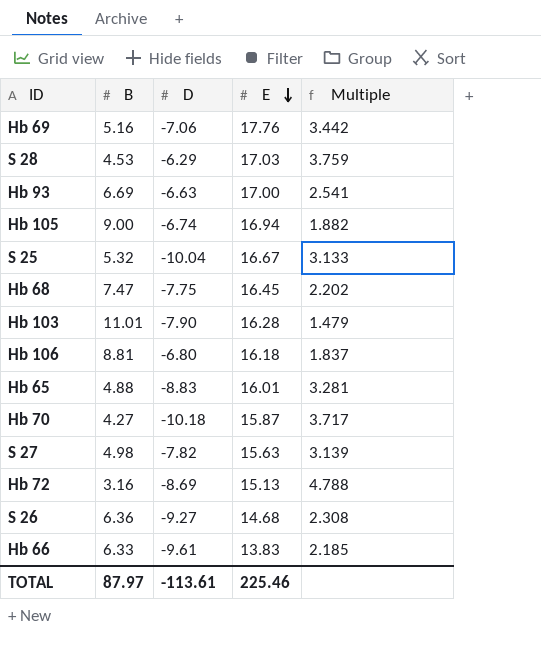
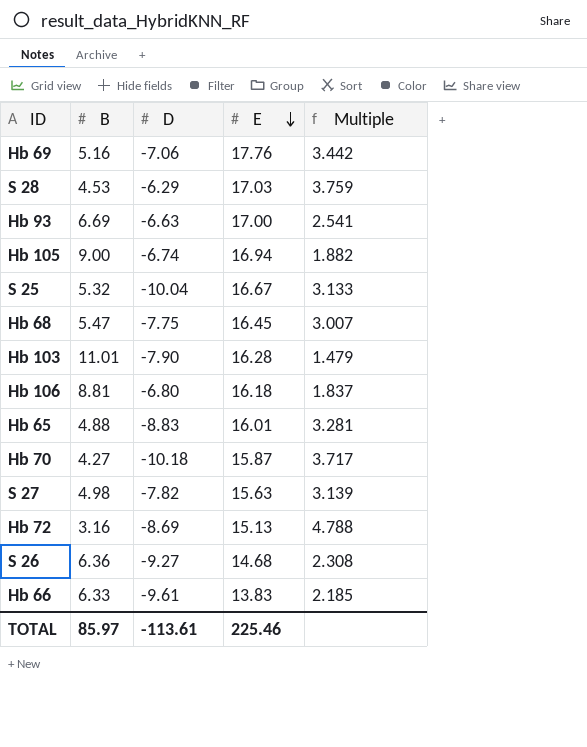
Hb 68 | B: 7.47 -> 5.47
Hb 68 | Multiple: 2.202 -> 3.007
TOTAL | B: 87.97 -> 85.97

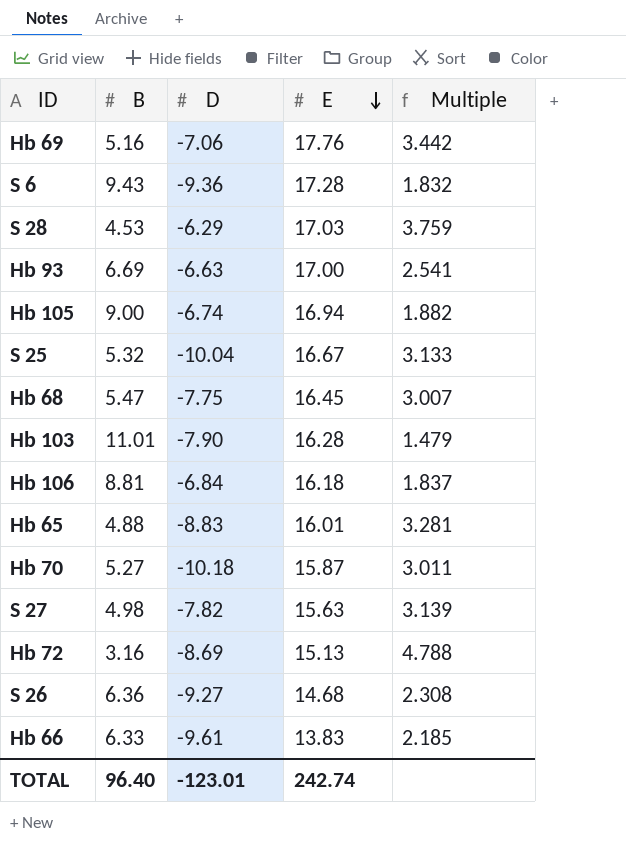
row S 6: none -> 9.43 | -9.36 | 17.28 | 1.832
Hb 106 | D: -6.80 -> -6.84
Hb 70 | B: 4.27 -> 5.27
Hb 70 | Multiple: 3.717 -> 3.011
TOTAL | B: 85.97 -> 96.40
TOTAL | D: -113.61 -> -123.01
TOTAL | E: 225.46 -> 242.74

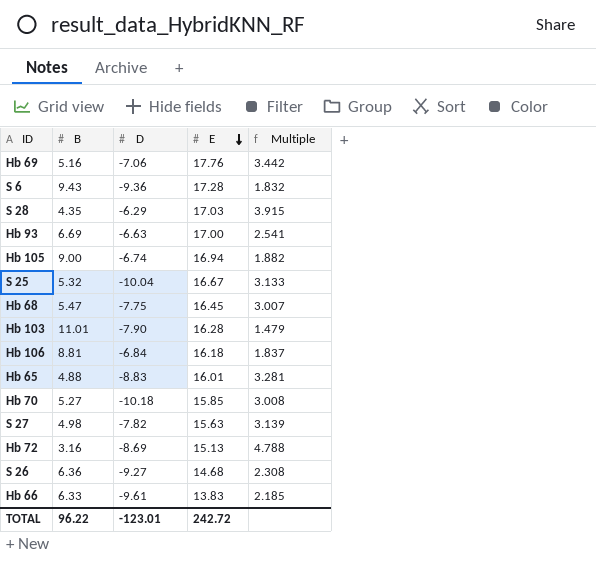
S 28 | B: 4.53 -> 4.35
S 28 | Multiple: 3.759 -> 3.915
Hb 70 | E: 15.87 -> 15.85
Hb 70 | Multiple: 3.011 -> 3.008
TOTAL | B: 96.40 -> 96.22
TOTAL | E: 242.74 -> 242.72

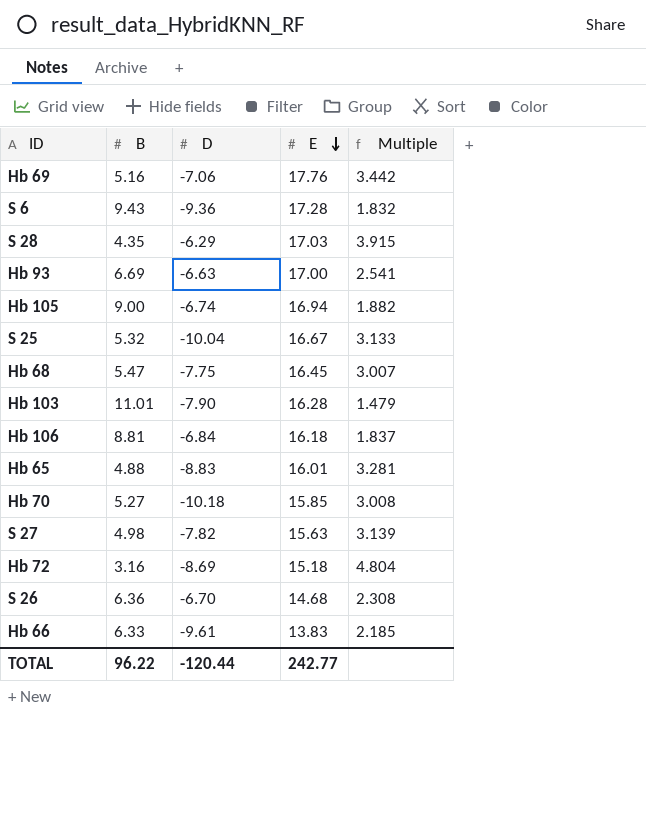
Hb 72 | E: 15.13 -> 15.18
Hb 72 | Multiple: 4.788 -> 4.804
S 26 | D: -9.27 -> -6.70
TOTAL | D: -123.01 -> -120.44
TOTAL | E: 242.72 -> 242.77

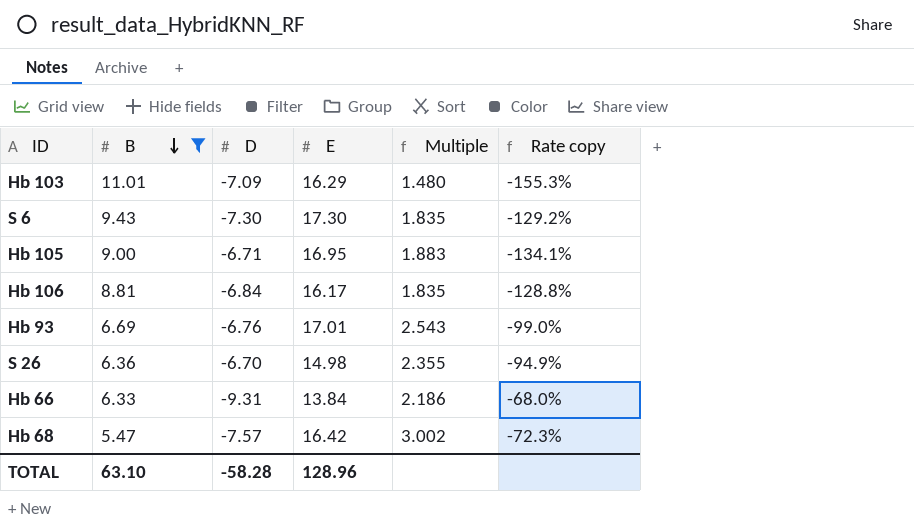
filter: none -> B >= 5.47
row order: E descending -> B descending
column Rate copy | formula: none -> [B] / [D]
Hb 103 | D: -7.90 -> -7.09
Hb 103 | E: 16.28 -> 16.29
Hb 103 | Multiple: 1.479 -> 1.480
S 6 | D: -9.36 -> -7.30
S 6 | E: 17.28 -> 17.30
S 6 | Multiple: 1.832 -> 1.835
Hb 105 | D: -6.74 -> -6.71
Hb 105 | E: 16.94 -> 16.95
Hb 105 | Multiple: 1.882 -> 1.883
Hb 106 | E: 16.18 -> 16.17
Hb 106 | Multiple: 1.837 -> 1.835
Hb 93 | D: -6.63 -> -6.76
Hb 93 | E: 17.00 -> 17.01
Hb 93 | Multiple: 2.541 -> 2.543
S 26 | E: 14.68 -> 14.98
S 26 | Multiple: 2.308 -> 2.355
Hb 66 | D: -9.61 -> -9.31
Hb 66 | E: 13.83 -> 13.84
Hb 66 | Multiple: 2.185 -> 2.186
Hb 68 | D: -7.75 -> -7.57
Hb 68 | E: 16.45 -> 16.42
Hb 68 | Multiple: 3.007 -> 3.002
TOTAL | B: 96.22 -> 63.10
TOTAL | D: -120.44 -> -58.28
TOTAL | E: 242.77 -> 128.96

